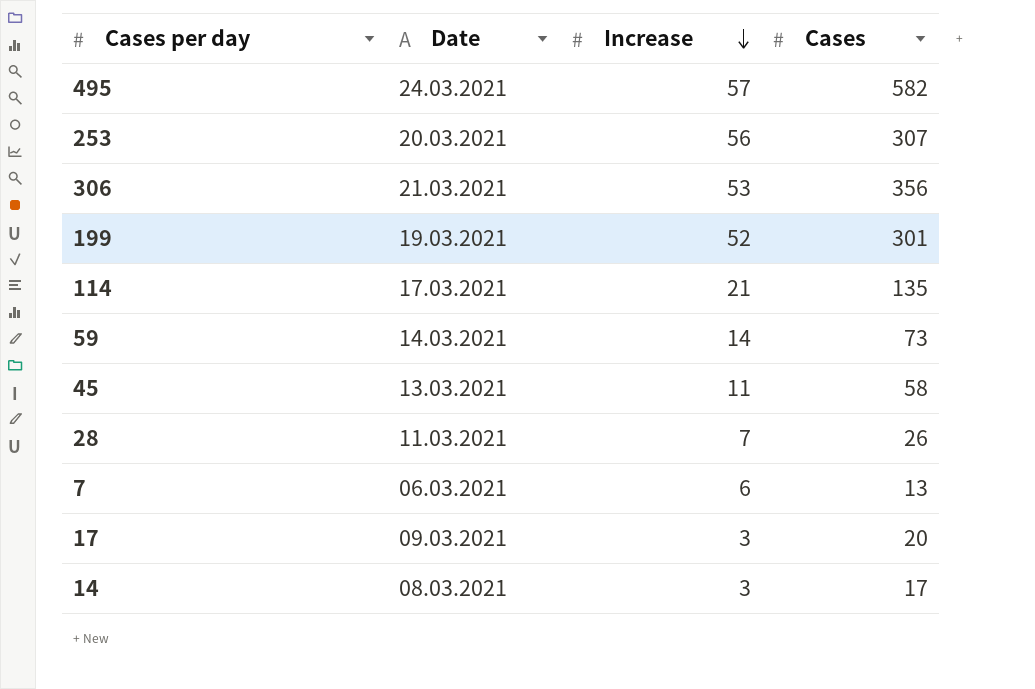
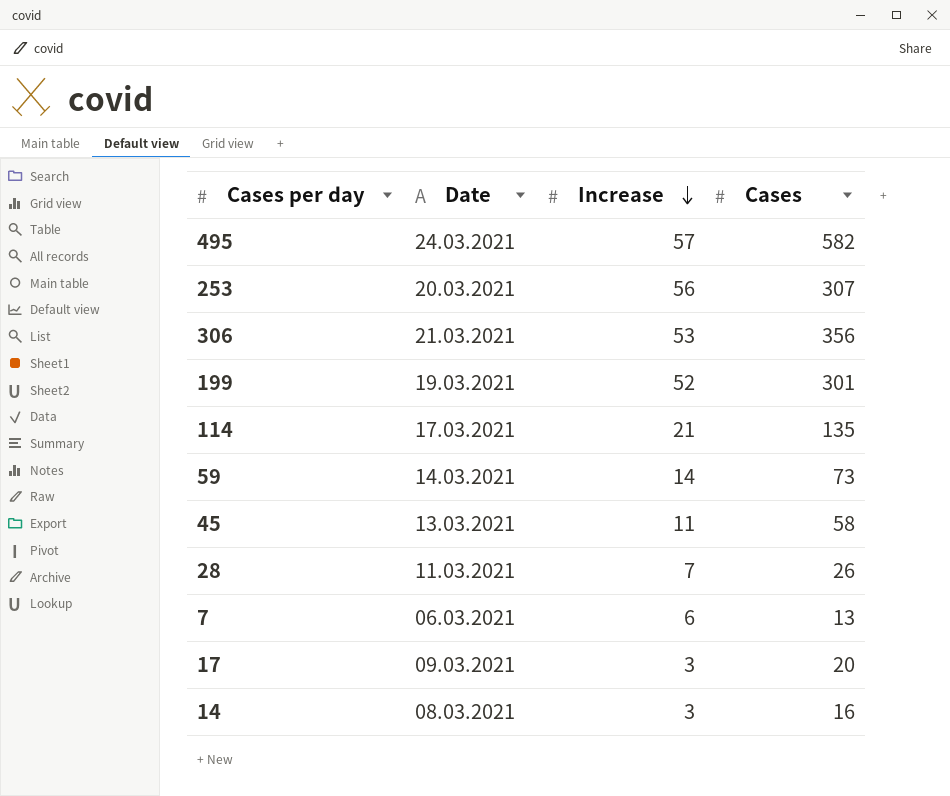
14 | Cases: 17 -> 16

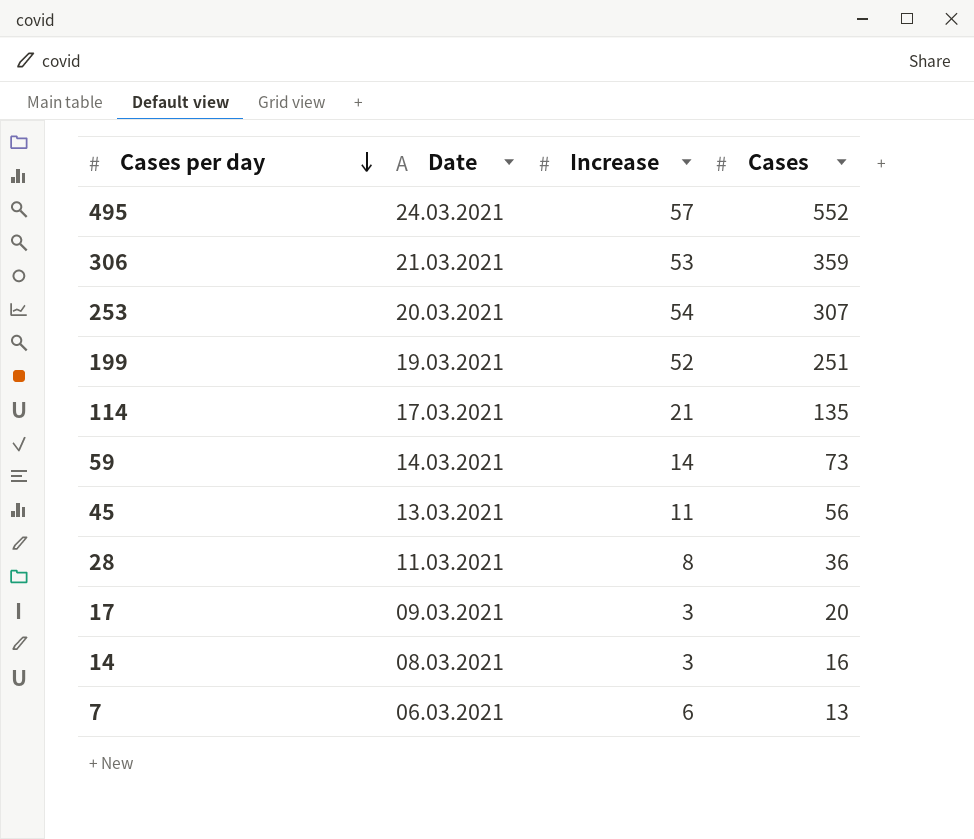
row order: Increase descending -> Cases per day descending
495 | Cases: 582 -> 552
306 | Cases: 356 -> 359
253 | Increase: 56 -> 54
199 | Cases: 301 -> 251
45 | Cases: 58 -> 56
28 | Increase: 7 -> 8
28 | Cases: 26 -> 36

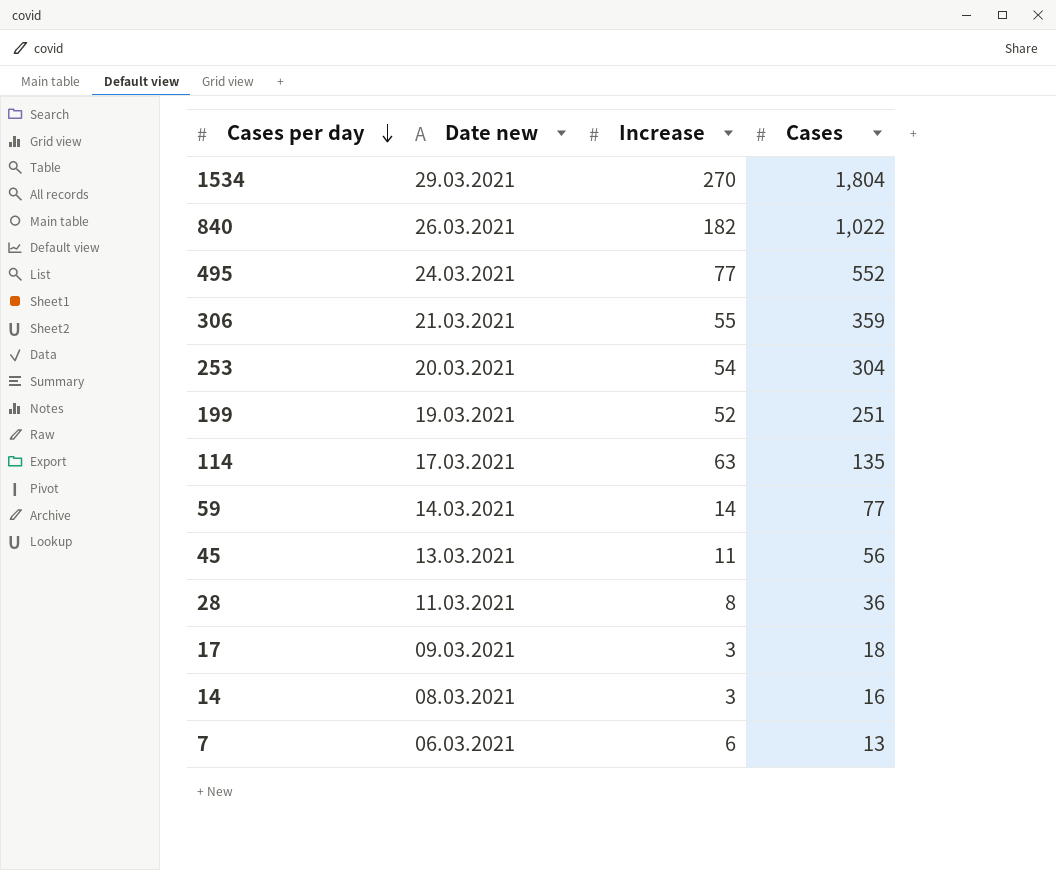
column name: Date -> Date new
row 1534: none -> 29.03.2021 | 270 | 1,804
row 840: none -> 26.03.2021 | 182 | 1,022
495 | Increase: 57 -> 77
306 | Increase: 53 -> 55
253 | Cases: 307 -> 304
114 | Increase: 21 -> 63
59 | Cases: 73 -> 77
17 | Cases: 20 -> 18

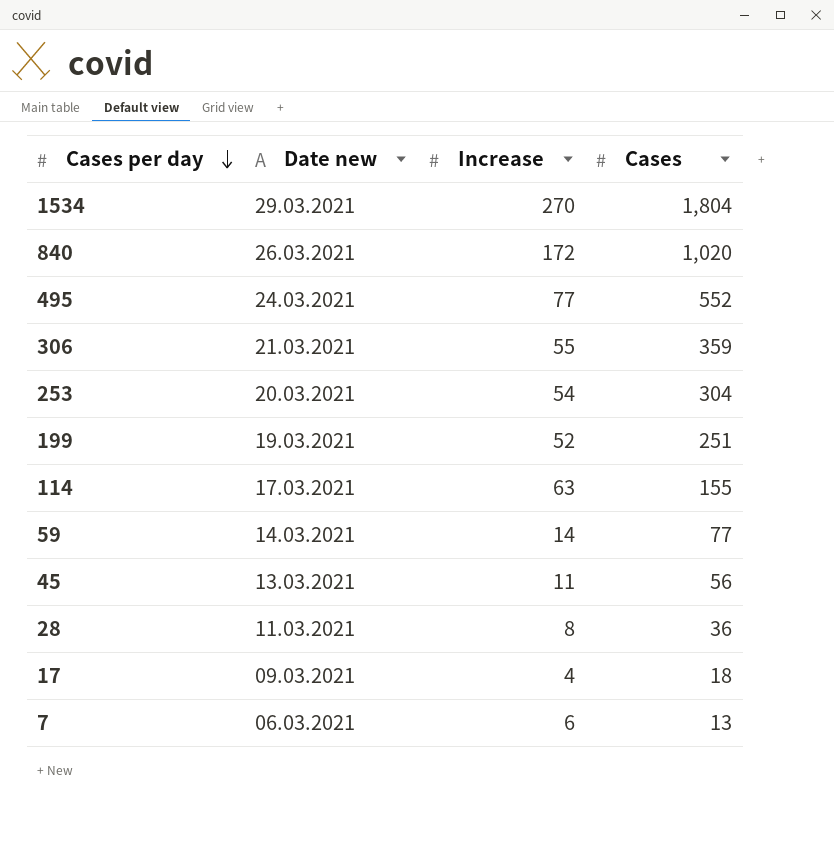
row 14: 08.03.2021 | 3 | 16 -> none
840 | Increase: 182 -> 172
840 | Cases: 1,022 -> 1,020
114 | Cases: 135 -> 155
17 | Increase: 3 -> 4

